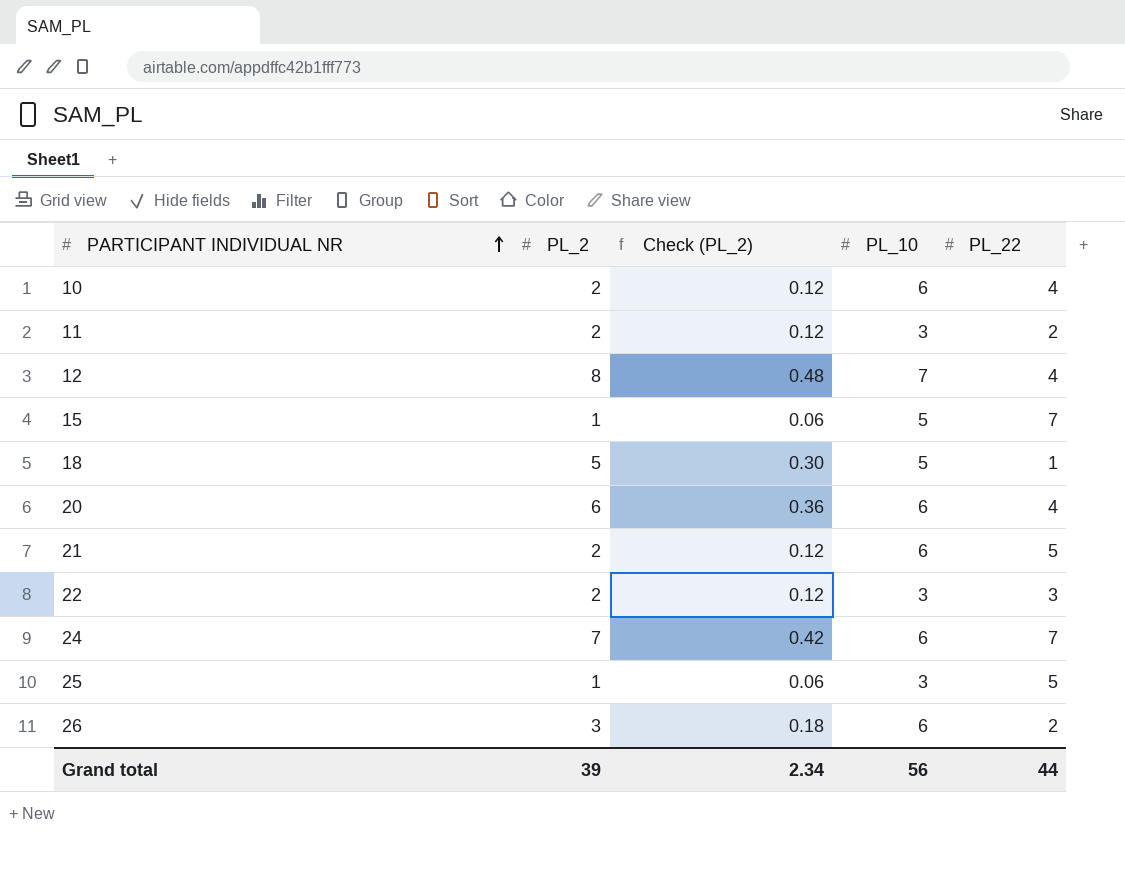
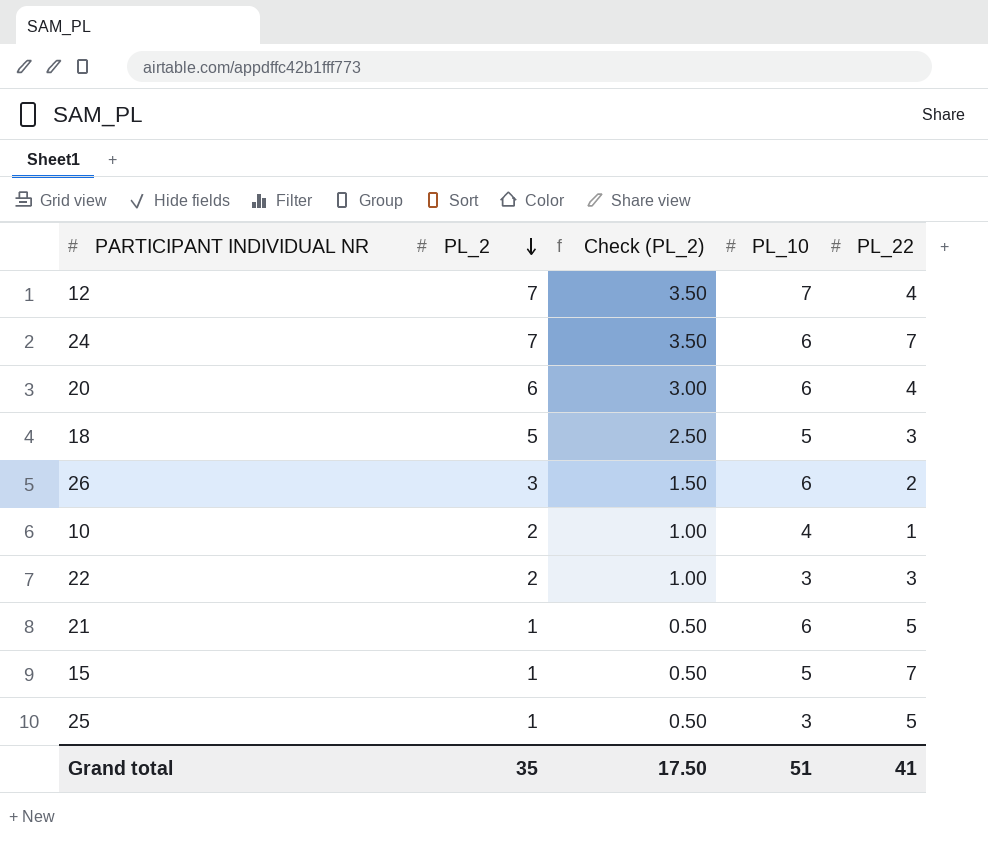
row order: PARTICIPANT INDIVIDUAL NR ascending -> PL_2 descending
column Check (PL_2) | formula: [PL_2] * 0.06 -> [PL_2] * 0.5
row 11: 2 | 0.12 | 3 | 2 -> none
12 | PL_2: 8 -> 7
18 | PL_22: 1 -> 3
10 | PL_10: 6 -> 4
10 | PL_22: 4 -> 1
21 | PL_2: 2 -> 1
Grand total | PL_2: 39 -> 35
Grand total | Check (PL_2): 2.34 -> 17.50
Grand total | PL_10: 56 -> 51
Grand total | PL_22: 44 -> 41

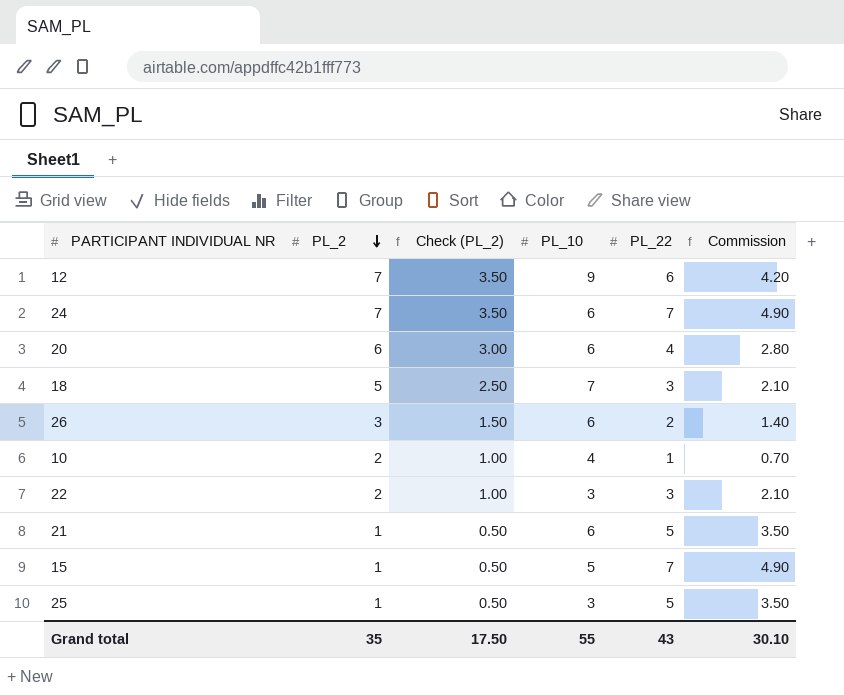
column Commission | formula: none -> [PL_22] * 0.7
12 | PL_10: 7 -> 9
12 | PL_22: 4 -> 6
18 | PL_10: 5 -> 7
Grand total | PL_10: 51 -> 55
Grand total | PL_22: 41 -> 43

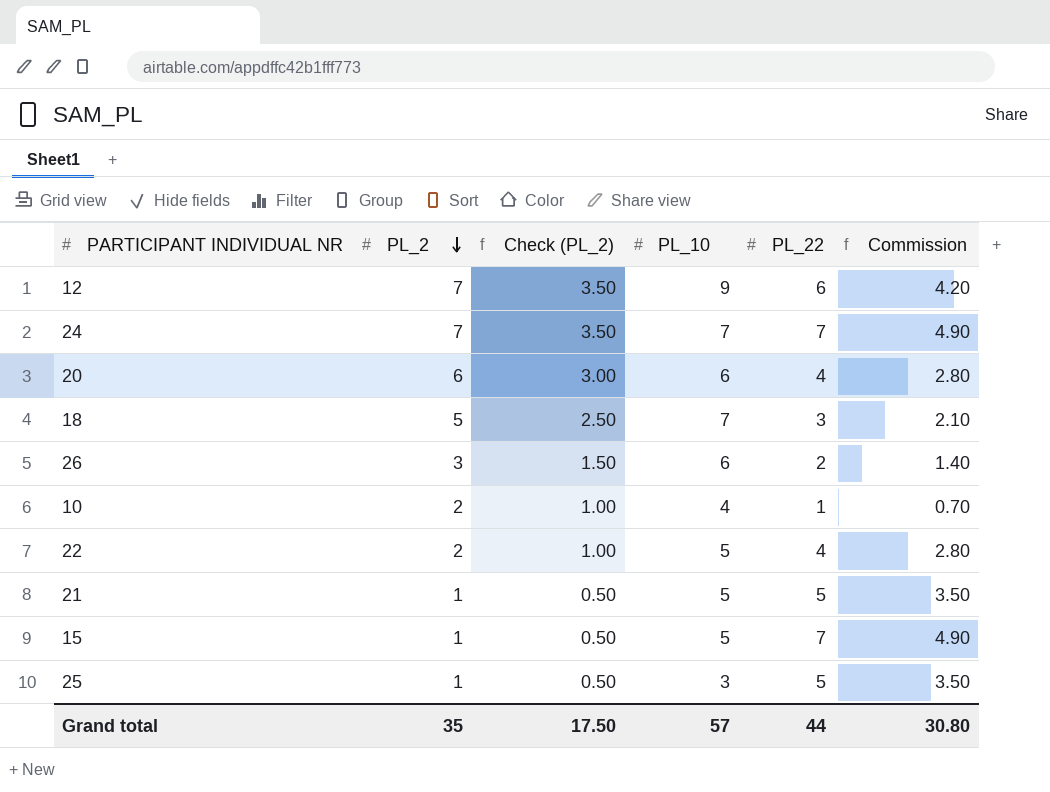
24 | PL_10: 6 -> 7
22 | PL_10: 3 -> 5
22 | PL_22: 3 -> 4
22 | Commission: 2.10 -> 2.80
21 | PL_10: 6 -> 5
Grand total | PL_10: 55 -> 57
Grand total | PL_22: 43 -> 44
Grand total | Commission: 30.10 -> 30.80

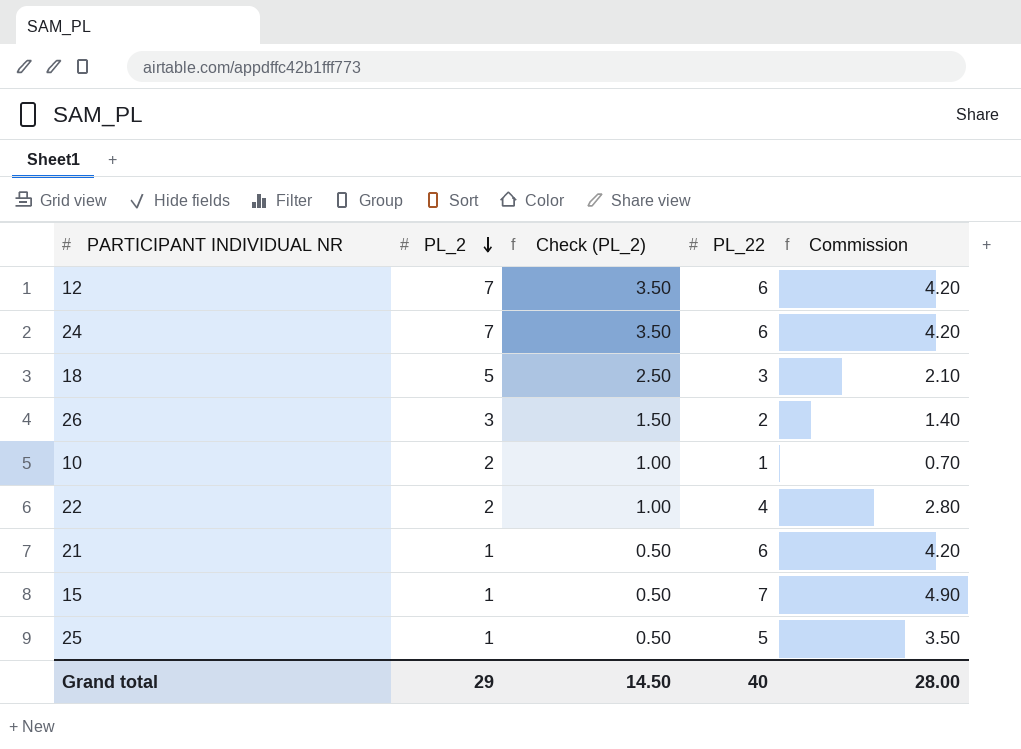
column PL_10 | position: 4 -> none
row 20: 6 | 3.00 | 6 | 4 | 2.80 -> none
24 | PL_22: 7 -> 6
24 | Commission: 4.90 -> 4.20
21 | PL_22: 5 -> 6
21 | Commission: 3.50 -> 4.20
Grand total | PL_2: 35 -> 29
Grand total | Check (PL_2): 17.50 -> 14.50
Grand total | PL_22: 44 -> 40
Grand total | Commission: 30.80 -> 28.00

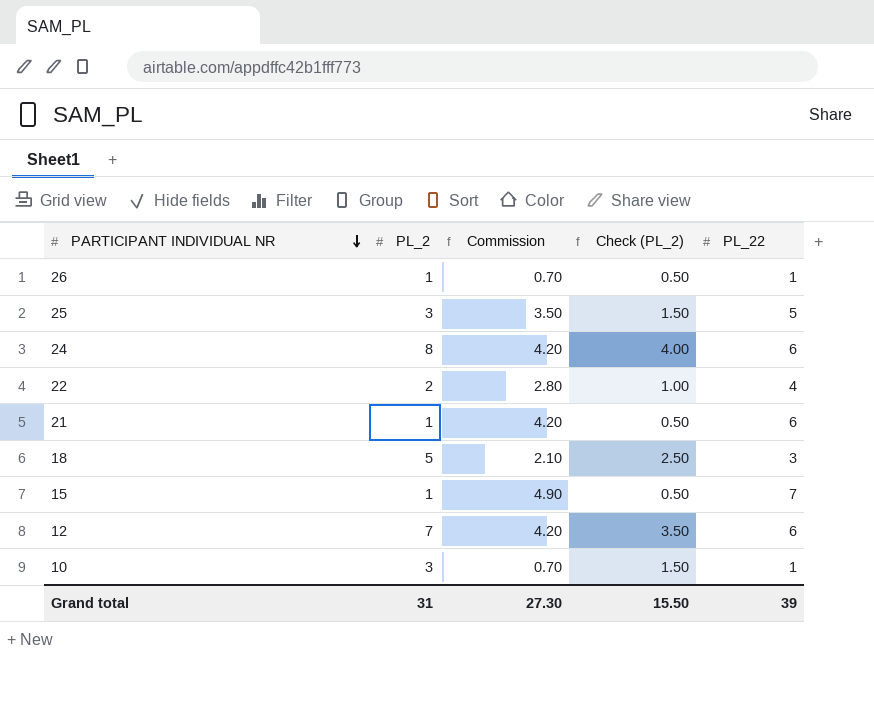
row order: PL_2 descending -> PARTICIPANT INDIVIDUAL NR descending
column Commission | position: 5 -> 3
26 | PL_2: 3 -> 1
26 | Commission: 1.40 -> 0.70
26 | Check (PL_2): 1.50 -> 0.50
26 | PL_22: 2 -> 1
25 | PL_2: 1 -> 3
25 | Check (PL_2): 0.50 -> 1.50
24 | PL_2: 7 -> 8
24 | Check (PL_2): 3.50 -> 4.00
10 | PL_2: 2 -> 3
10 | Check (PL_2): 1.00 -> 1.50
Grand total | PL_2: 29 -> 31
Grand total | Commission: 28.00 -> 27.30
Grand total | Check (PL_2): 14.50 -> 15.50
Grand total | PL_22: 40 -> 39

